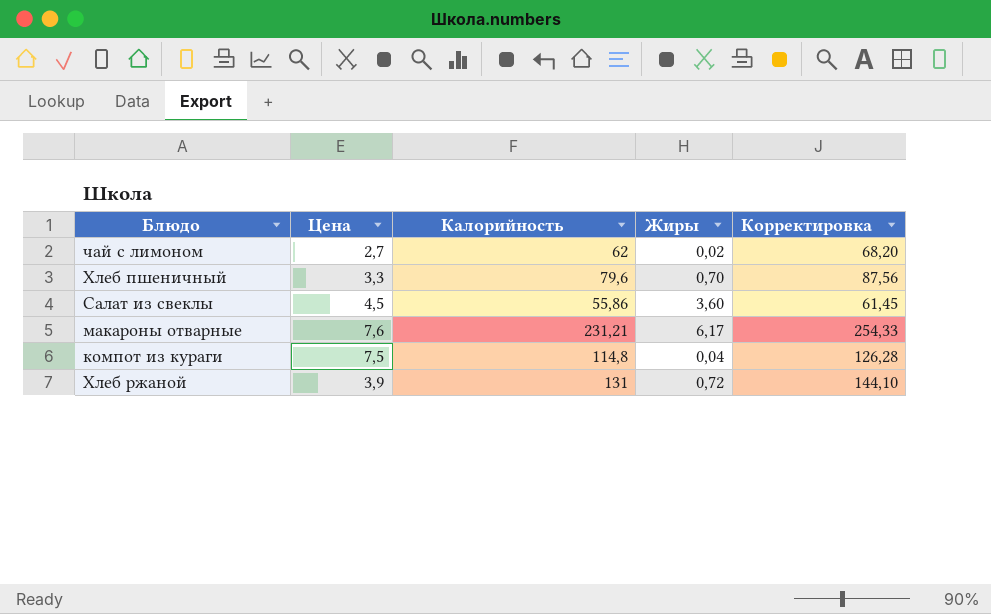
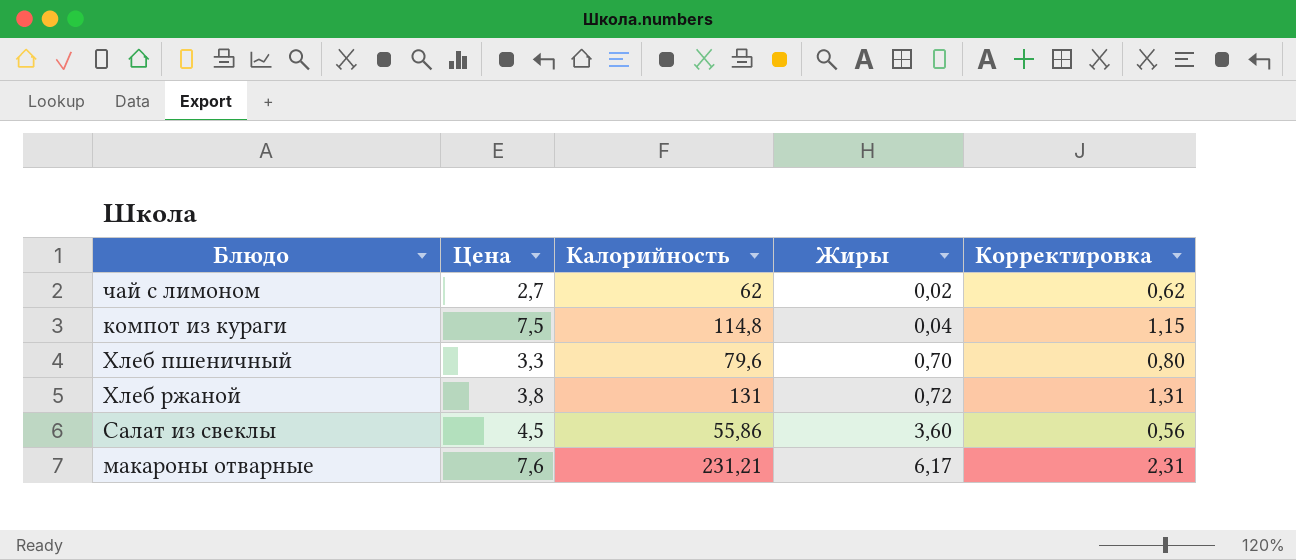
row order: none -> Жиры ascending
column Корректировка | formula: [Калорийность] * 1,1 -> [Калорийность] * 0,01
Хлеб ржаной | Цена: 3,9 -> 3,8

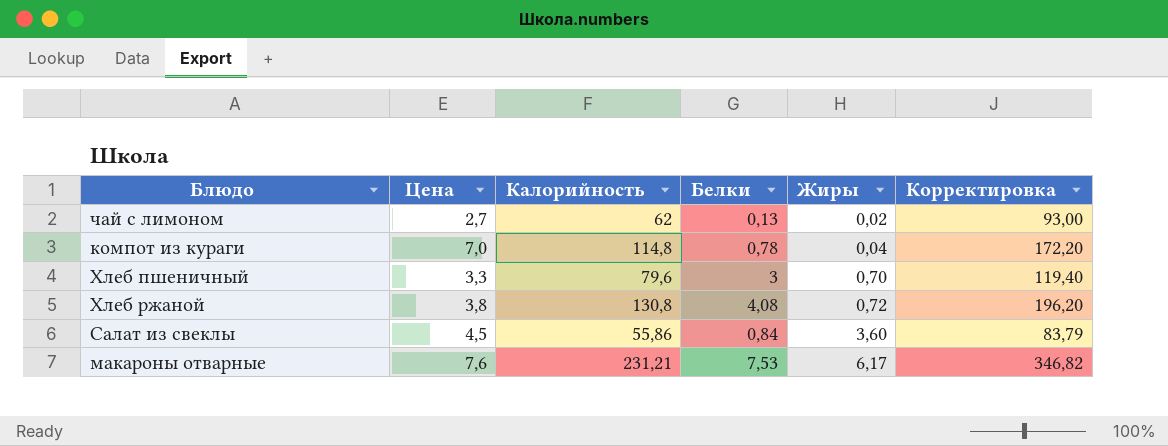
column Белки | position: none -> 4
column Корректировка | formula: [Калорийность] * 0,01 -> [Калорийность] * 1,5
компот из кураги | Цена: 7,5 -> 7,0
Хлеб ржаной | Калорийность: 131 -> 130,8

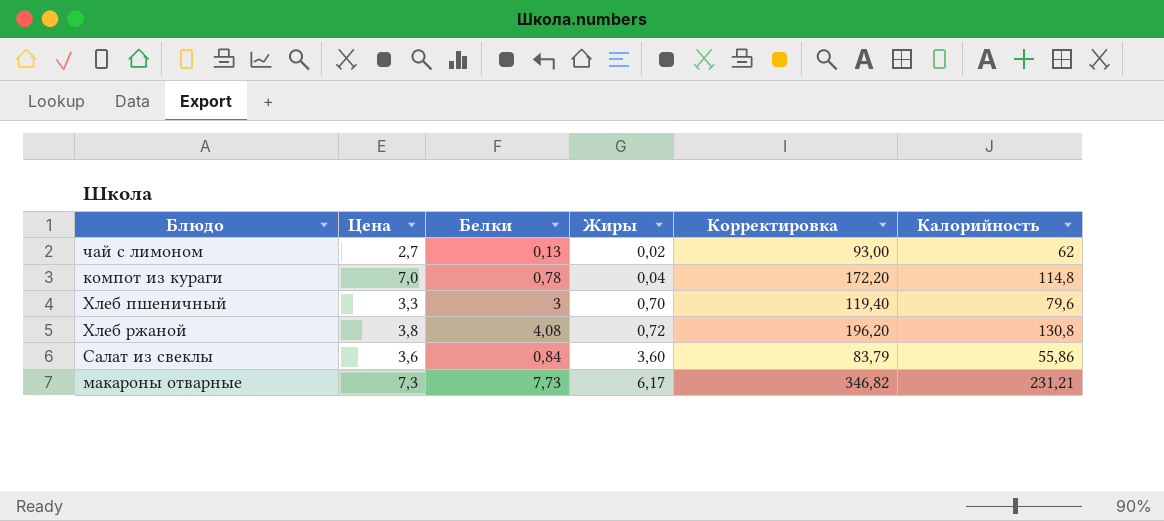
column Калорийность | position: 3 -> 6
Салат из свеклы | Цена: 4,5 -> 3,6
макароны отварные | Цена: 7,6 -> 7,3
макароны отварные | Белки: 7,53 -> 7,73

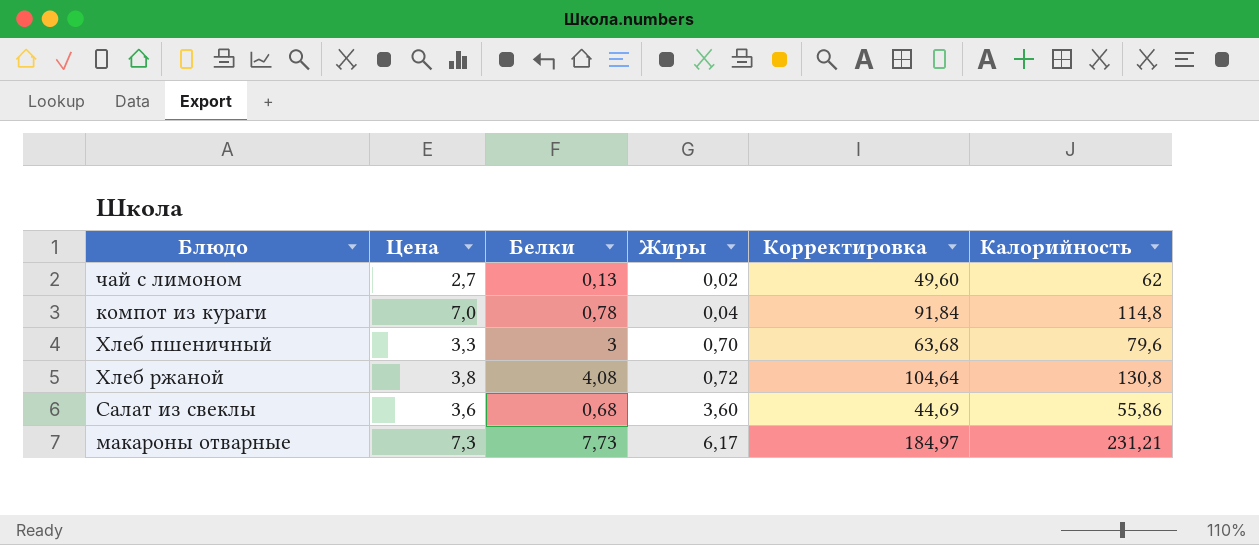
column Корректировка | formula: [Калорийность] * 1,5 -> [Калорийность] * 0,8
Салат из свеклы | Белки: 0,84 -> 0,68

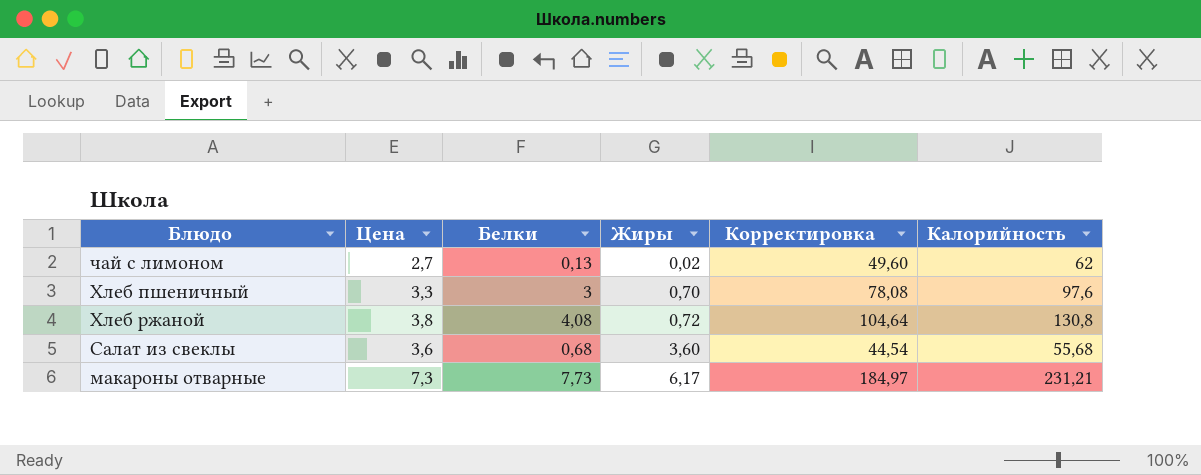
row компот из кураги: 7,0 | 0,78 | 0,04 | 91,84 | 114,8 -> none
Хлеб пшеничный | Корректировка: 63,68 -> 78,08
Хлеб пшеничный | Калорийность: 79,6 -> 97,6
Салат из свеклы | Корректировка: 44,69 -> 44,54
Салат из свеклы | Калорийность: 55,86 -> 55,68

